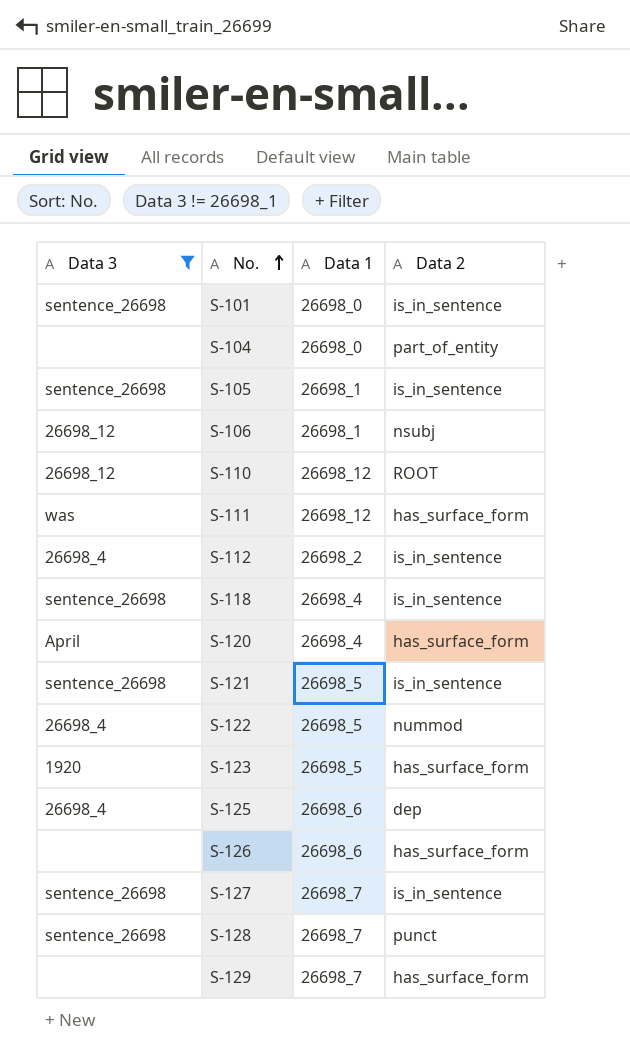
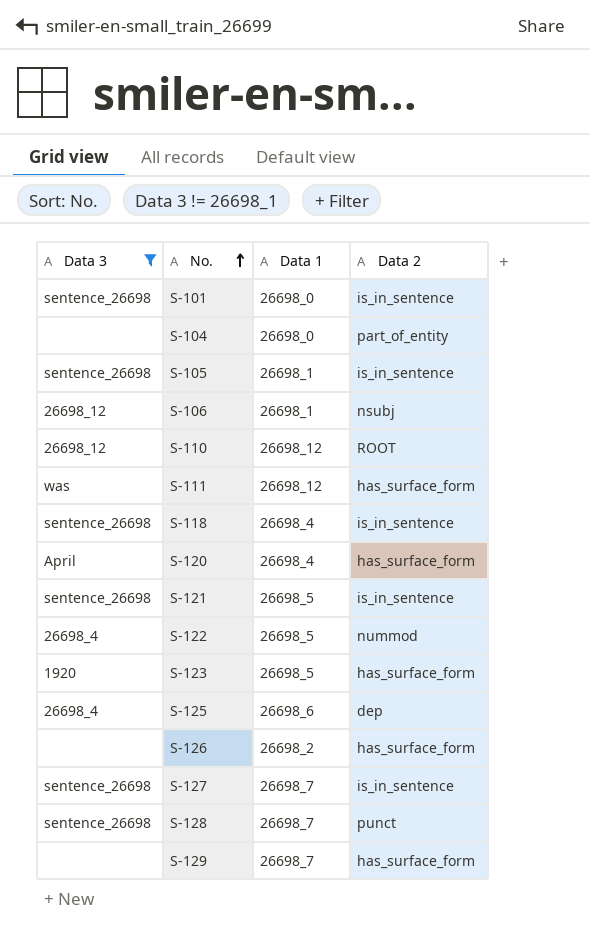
row S-112: 26698_4 | 26698_2 | is_in_sentence -> none
S-126 | Data 1: 26698_6 -> 26698_2

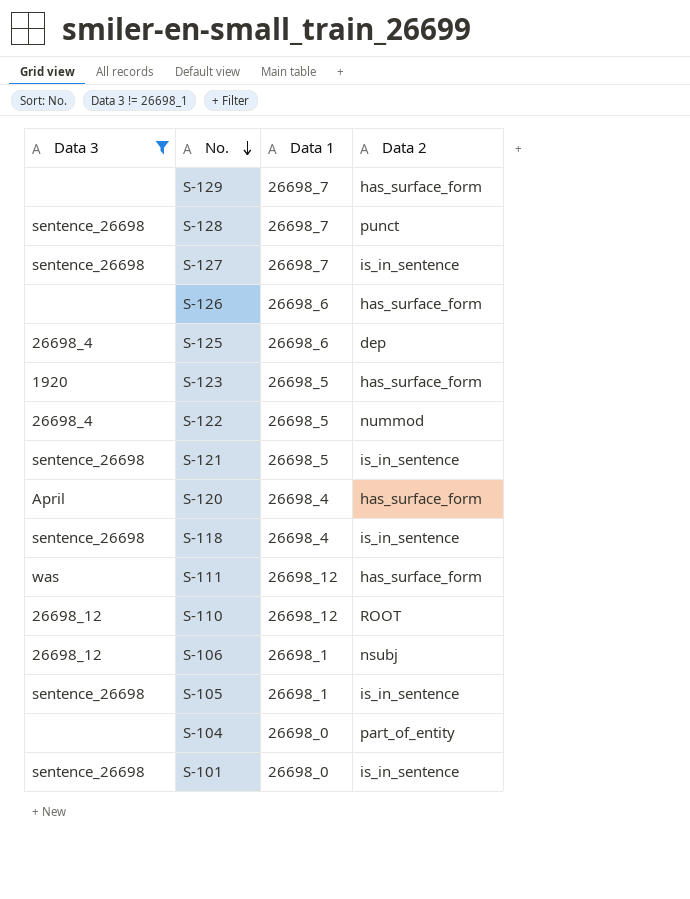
row order: No. ascending -> No. descending
S-126 | Data 1: 26698_2 -> 26698_6

